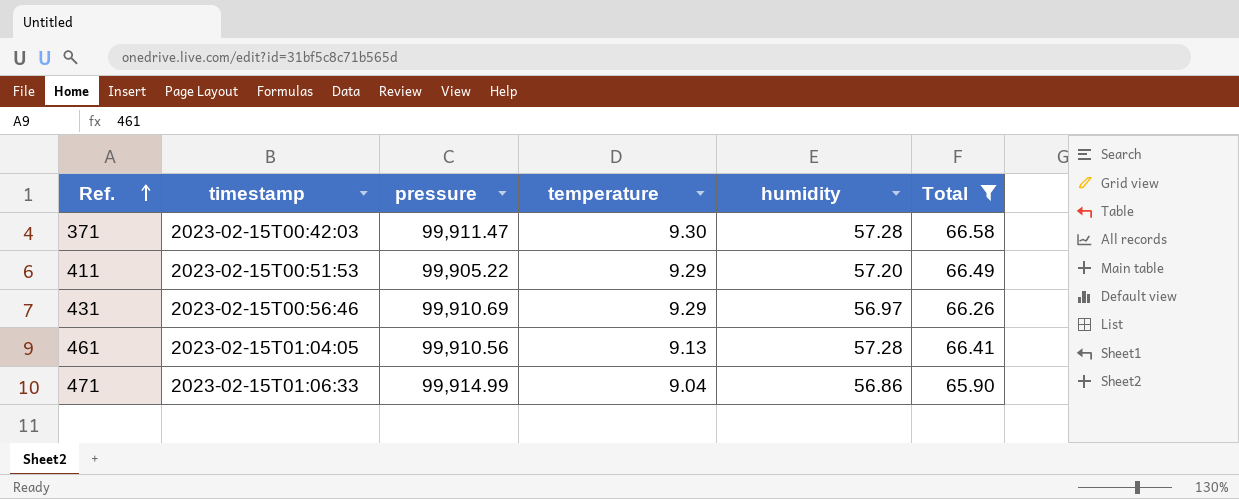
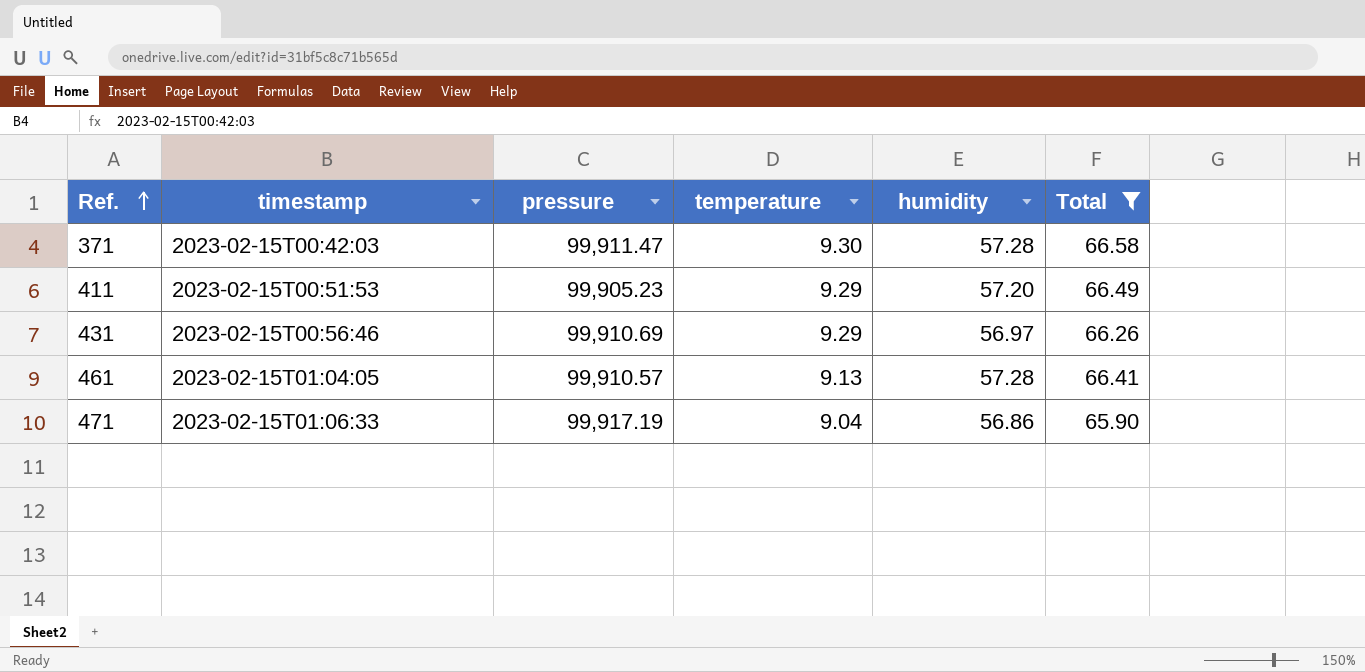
411 | pressure: 99,905.22 -> 99,905.23
461 | pressure: 99,910.56 -> 99,910.57
471 | pressure: 99,914.99 -> 99,917.19

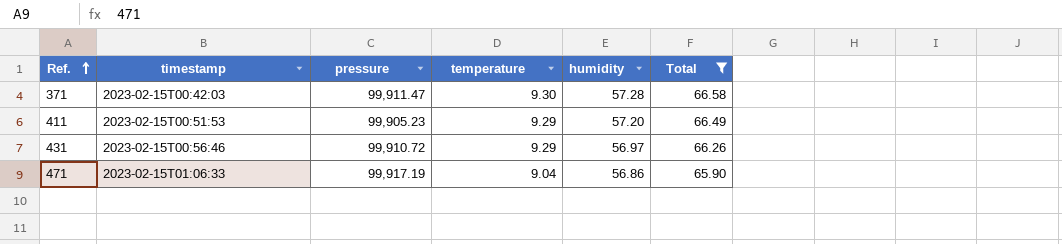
row 461: 2023-02-15T01:04:05 | 99,910.57 | 9.13 | 57.28 | 66.41 -> none
431 | pressure: 99,910.69 -> 99,910.72

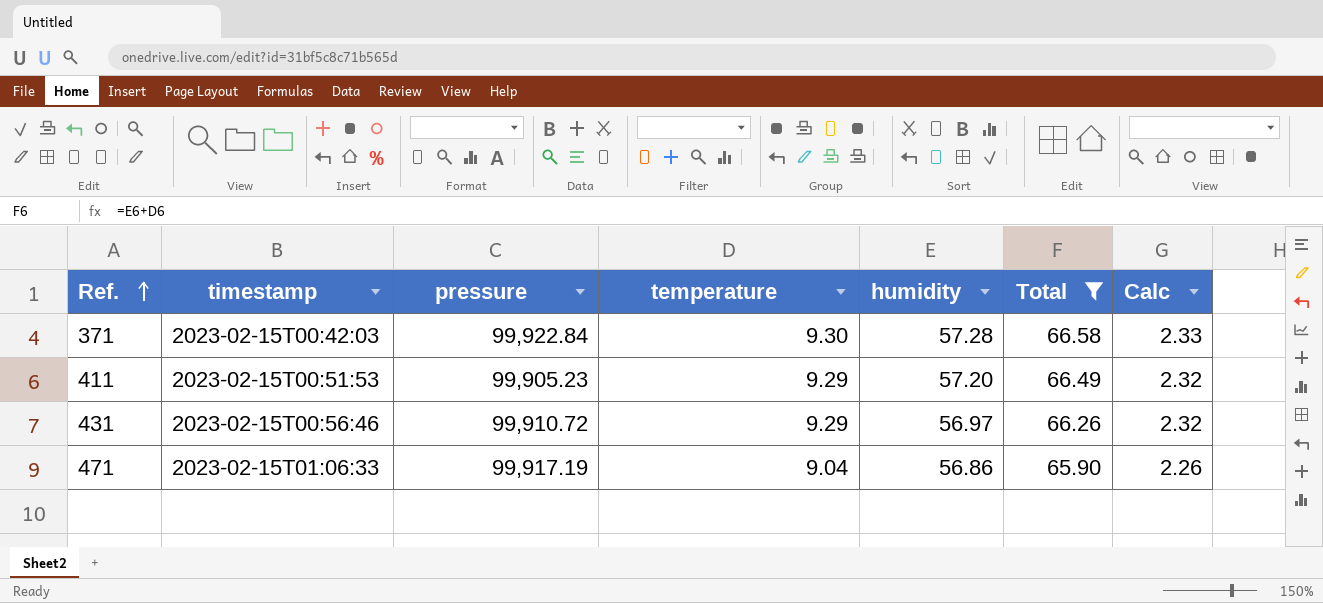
column Calc | formula: none -> [temperature] * 0.25
371 | pressure: 99,911.47 -> 99,922.84

